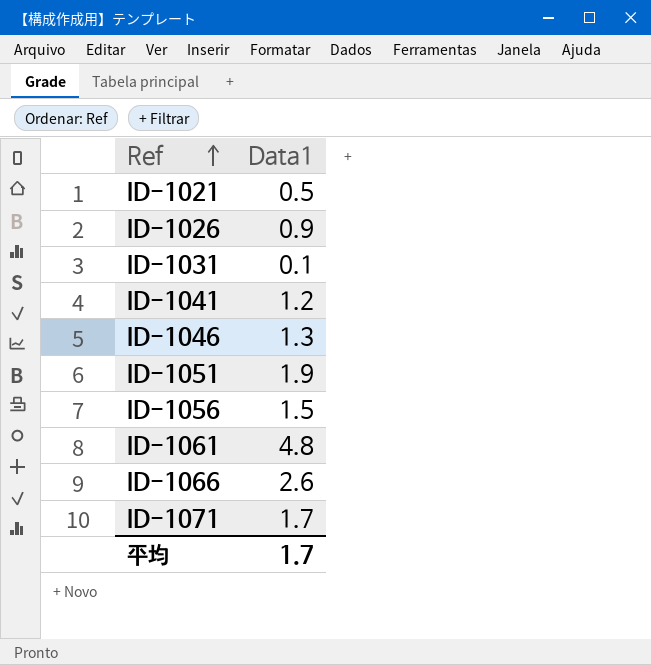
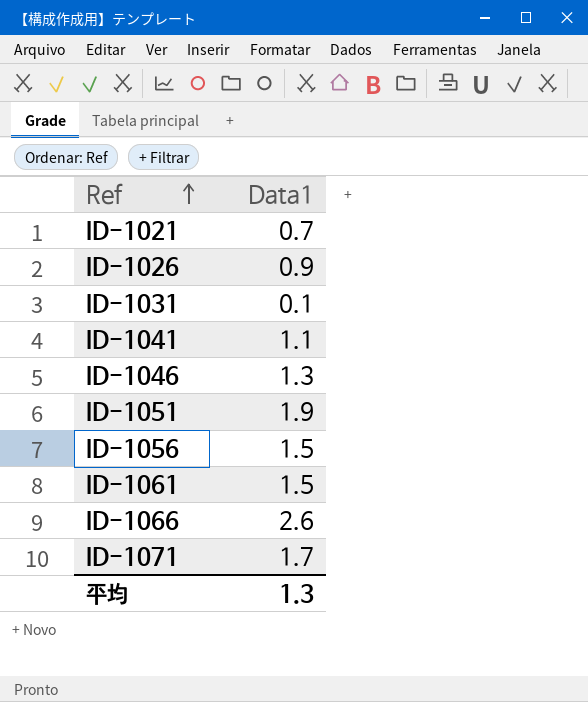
ID-1021 | Data1: 0.5 -> 0.7
ID-1041 | Data1: 1.2 -> 1.1
ID-1061 | Data1: 4.8 -> 1.5
平均 | Data1: 1.7 -> 1.3

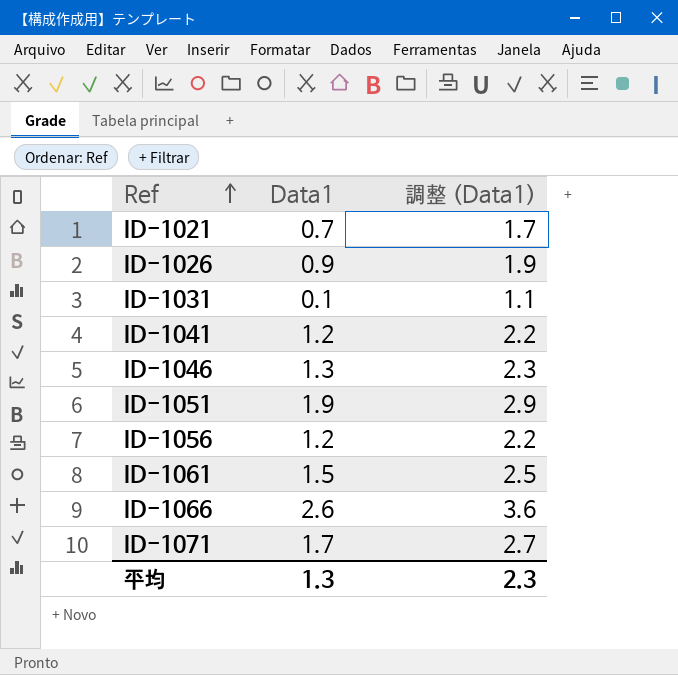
column 調整 (Data1) | formula: none -> [Data1] + 1
ID-1041 | Data1: 1.1 -> 1.2
ID-1056 | Data1: 1.5 -> 1.2

